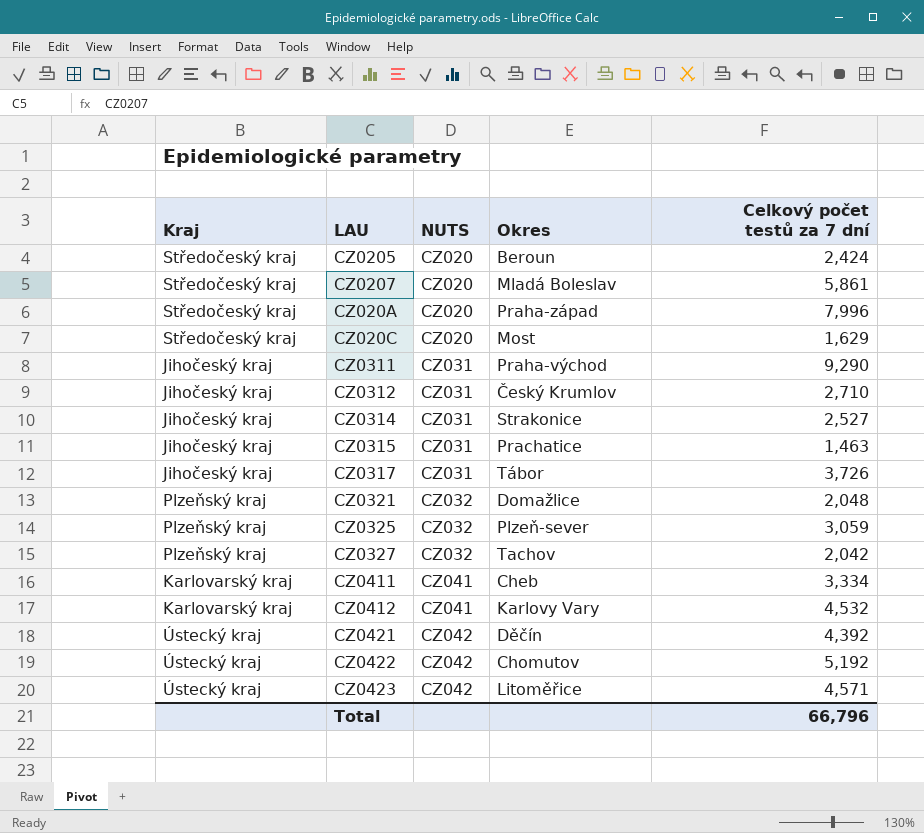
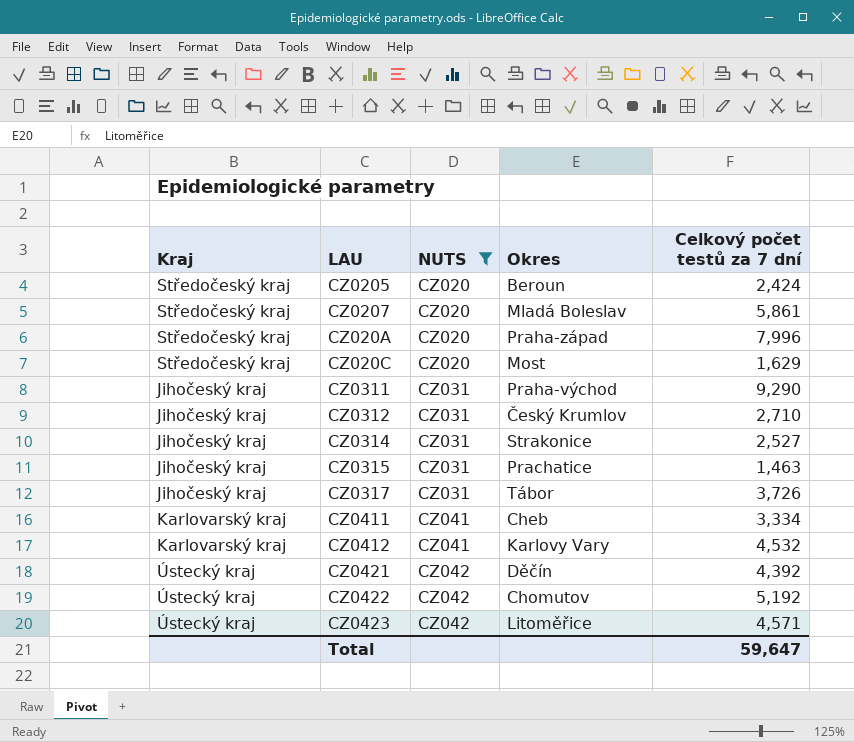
filter: none -> NUTS != CZ032
Total | Celkový počet testů za 7 dní: 66,796 -> 59,647

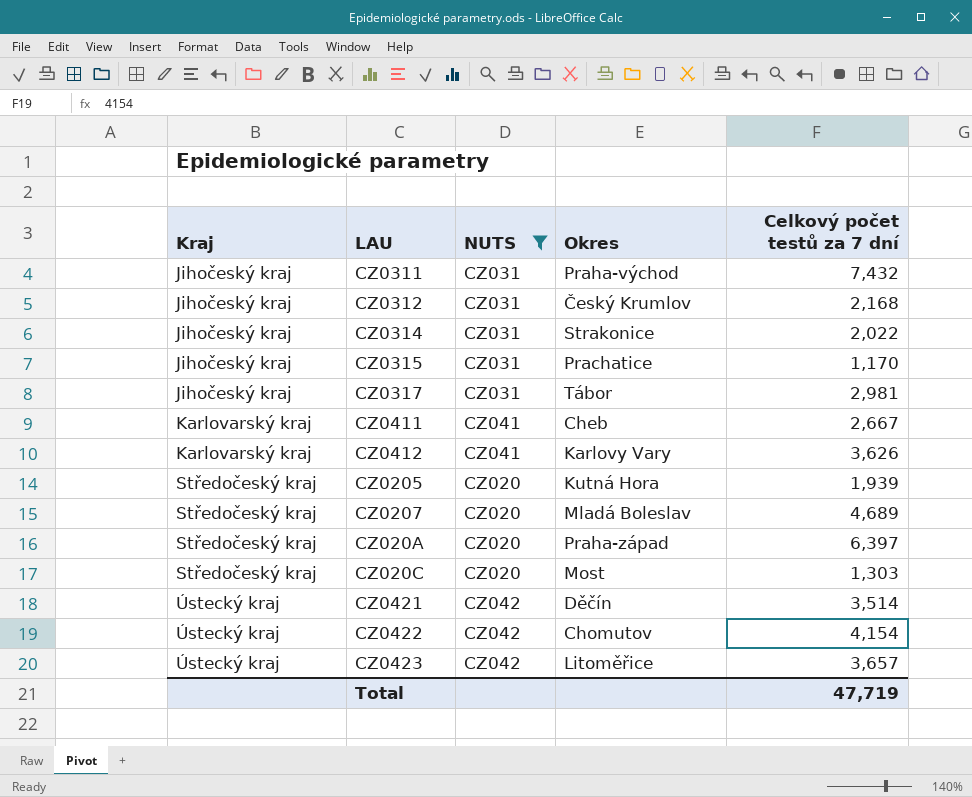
row order: NUTS ascending -> Kraj ascending
CZ0311 | Celkový počet testů za 7 dní: 9,290 -> 7,432
CZ0312 | Celkový počet testů za 7 dní: 2,710 -> 2,168
CZ0314 | Celkový počet testů za 7 dní: 2,527 -> 2,022
CZ0315 | Celkový počet testů za 7 dní: 1,463 -> 1,170
CZ0317 | Celkový počet testů za 7 dní: 3,726 -> 2,981
CZ0411 | Celkový počet testů za 7 dní: 3,334 -> 2,667
CZ0412 | Celkový počet testů za 7 dní: 4,532 -> 3,626
CZ0205 | Okres: Beroun -> Kutná Hora
CZ0205 | Celkový počet testů za 7 dní: 2,424 -> 1,939
CZ0207 | Celkový počet testů za 7 dní: 5,861 -> 4,689
CZ020A | Celkový počet testů za 7 dní: 7,996 -> 6,397
CZ020C | Celkový počet testů za 7 dní: 1,629 -> 1,303
CZ0421 | Celkový počet testů za 7 dní: 4,392 -> 3,514
CZ0422 | Celkový počet testů za 7 dní: 5,192 -> 4,154
CZ0423 | Celkový počet testů za 7 dní: 4,571 -> 3,657
Total | Celkový počet testů za 7 dní: 59,647 -> 47,719

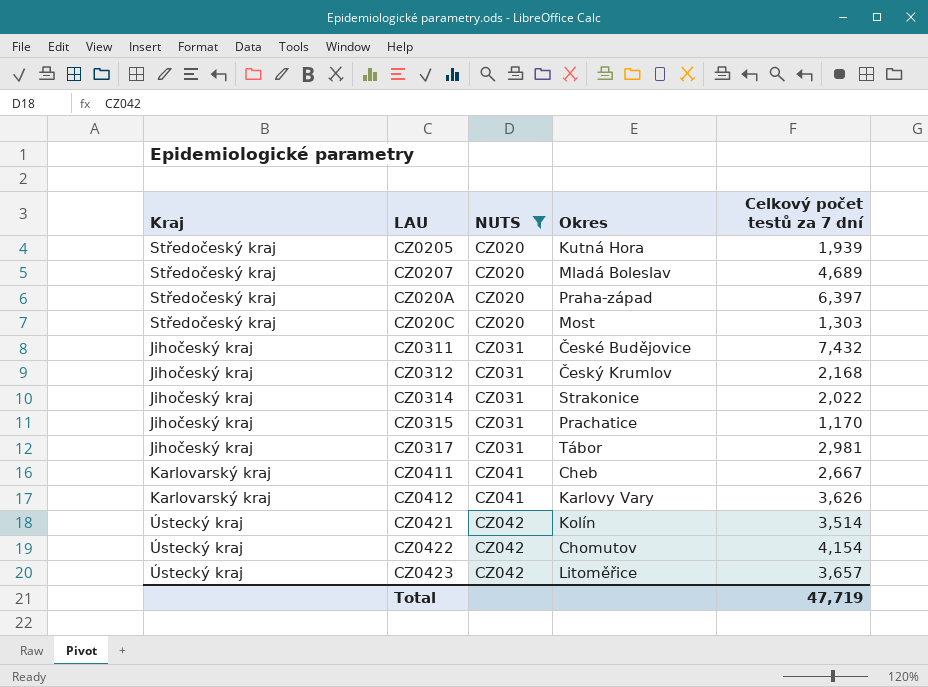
row order: Kraj ascending -> NUTS ascending
CZ0311 | Okres: Praha-východ -> České Budějovice
CZ0421 | Okres: Děčín -> Kolín

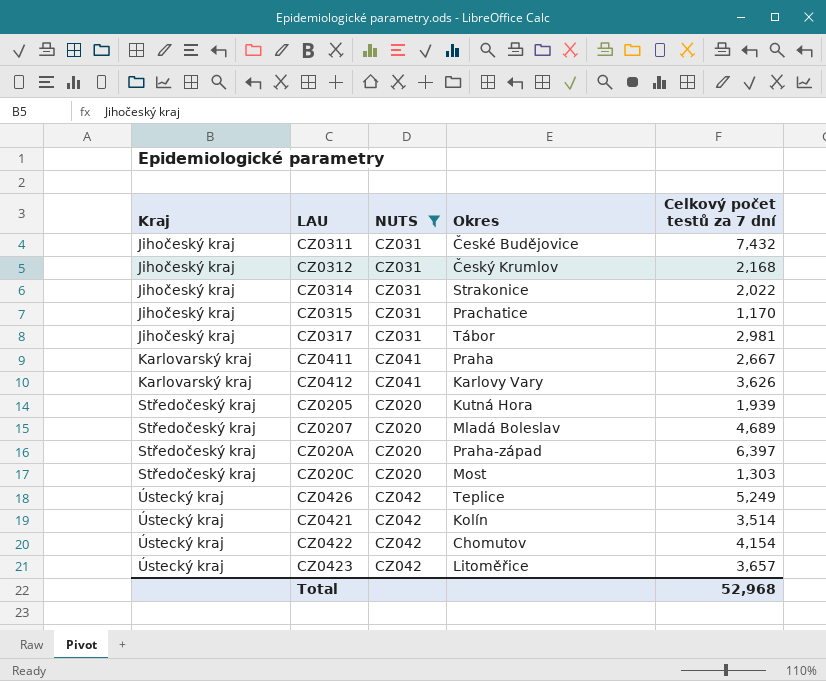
row order: NUTS ascending -> Kraj ascending
CZ0411 | Okres: Cheb -> Praha
row CZ0426: none -> Ústecký kraj | CZ042 | Teplice | 5,249
Total | Celkový počet testů za 7 dní: 47,719 -> 52,968

